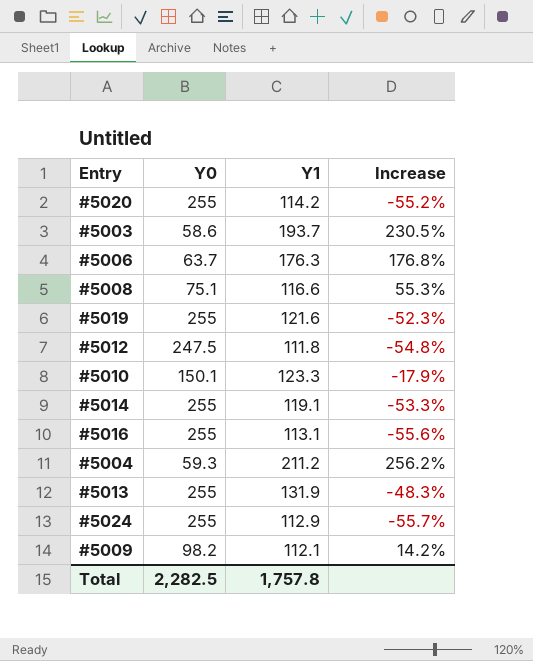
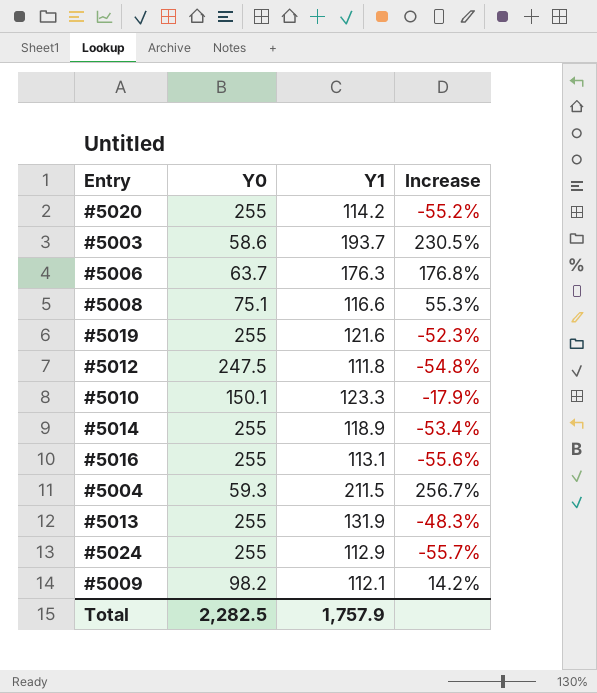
#5014 | Y1: 119.1 -> 118.9
#5014 | Increase: -53.3% -> -53.4%
#5004 | Y1: 211.2 -> 211.5
#5004 | Increase: 256.2% -> 256.7%
Total | Y1: 1,757.8 -> 1,757.9

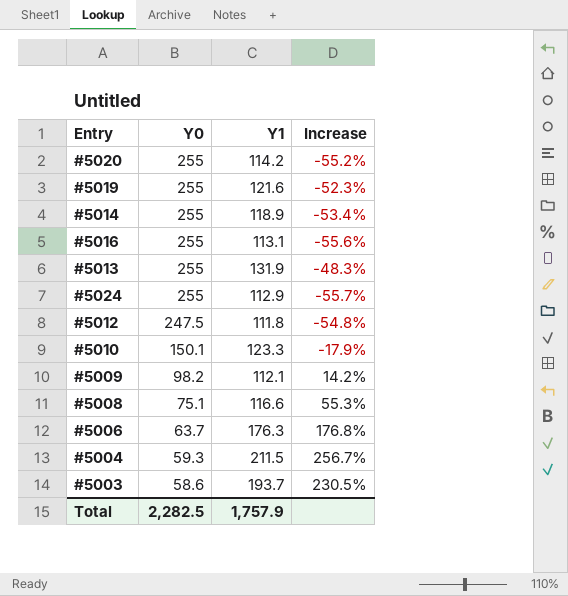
row order: none -> Y0 descending

